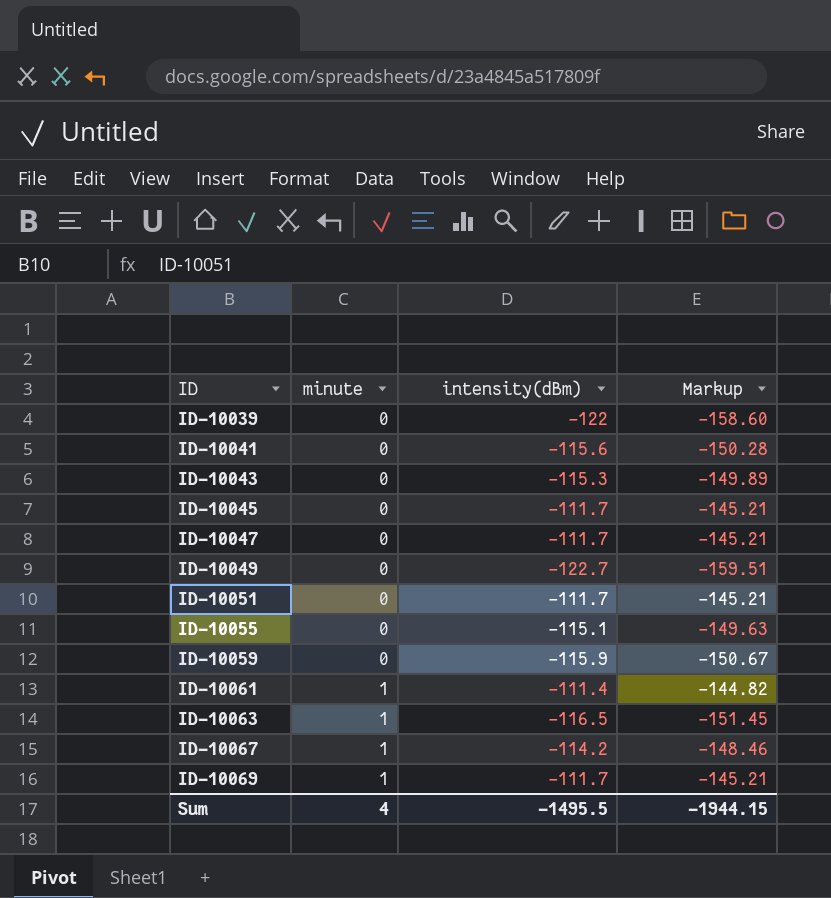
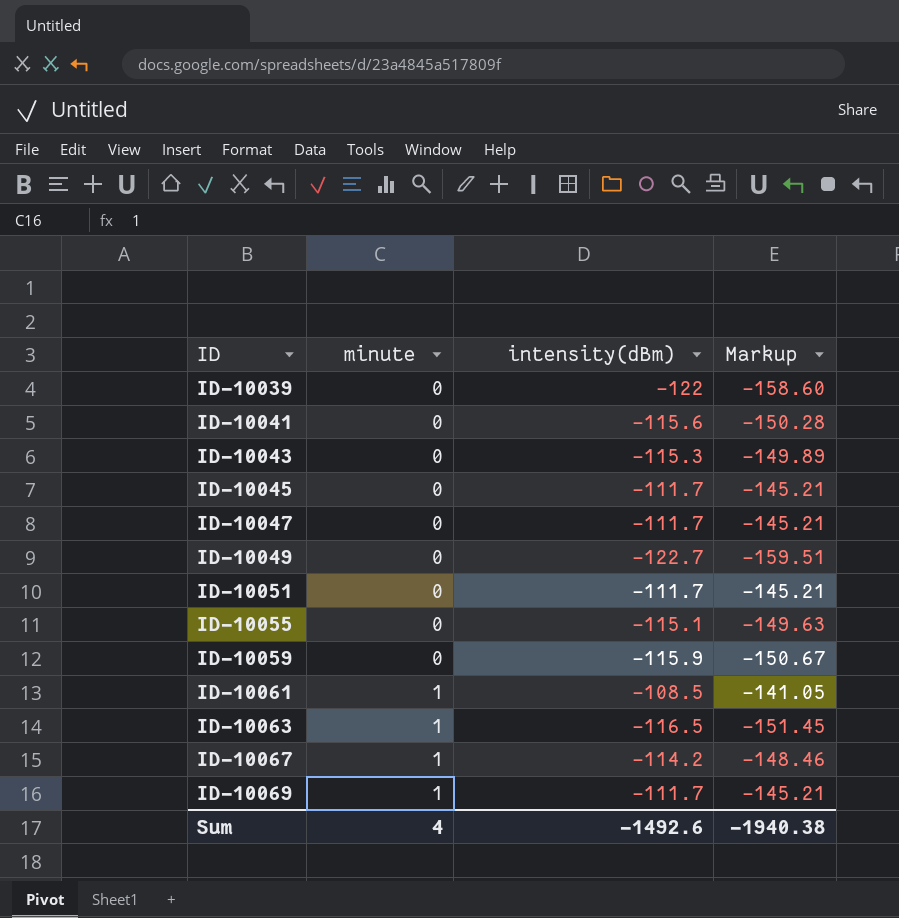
ID-10061 | intensity(dBm): -111.4 -> -108.5
ID-10061 | Markup: -144.82 -> -141.05
Sum | intensity(dBm): -1495.5 -> -1492.6
Sum | Markup: -1944.15 -> -1940.38

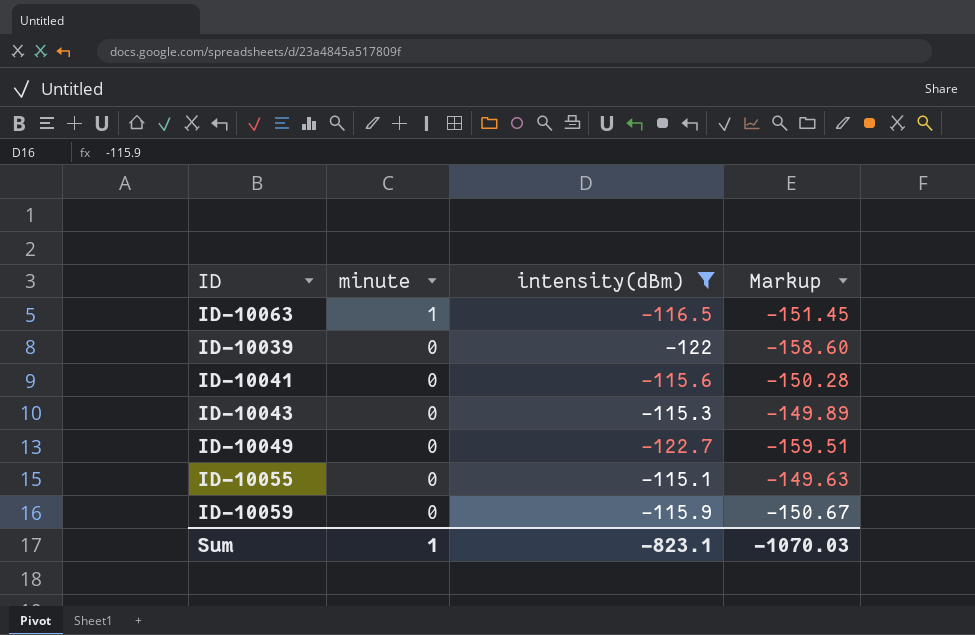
filter: none -> intensity(dBm) <= -115.1
row order: ID ascending -> minute descending
Sum | minute: 4 -> 1
Sum | intensity(dBm): -1492.6 -> -823.1
Sum | Markup: -1940.38 -> -1070.03

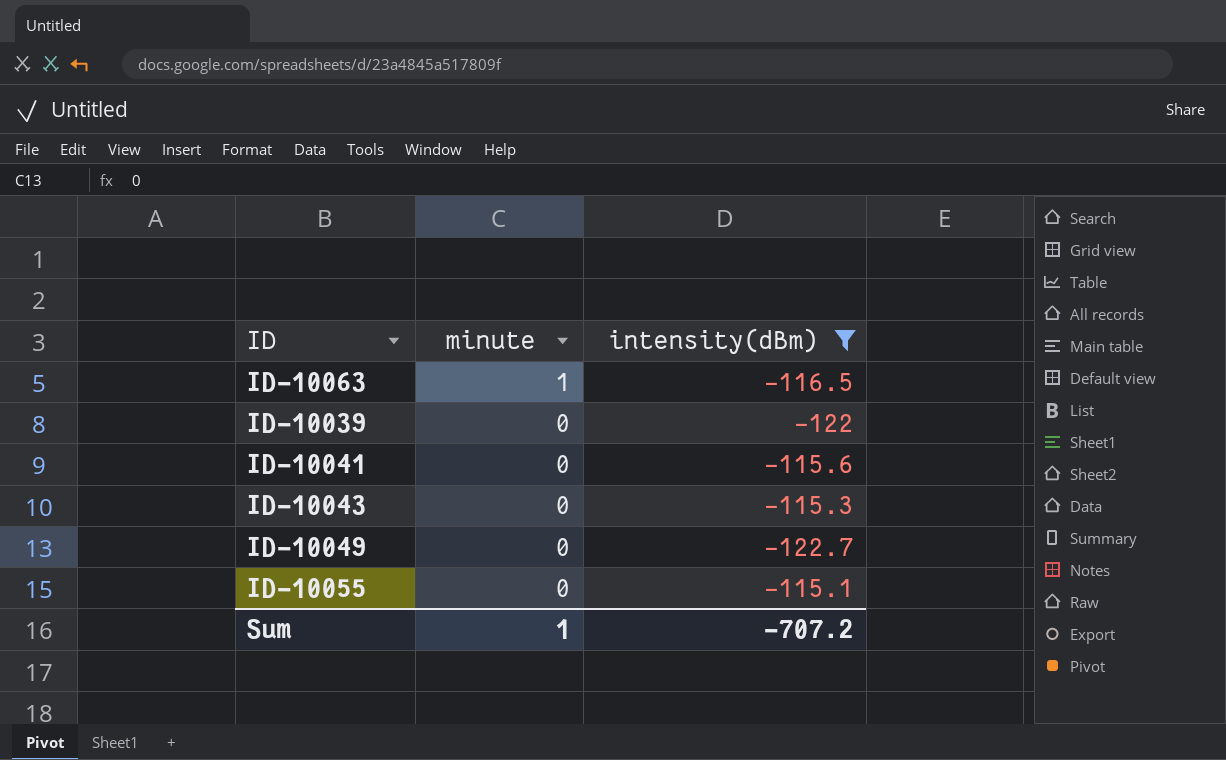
column Markup | formula: [intensity(dBm)] * 1.3 -> none
row ID-10059: 0 | -115.9 | -150.67 -> none
Sum | intensity(dBm): -823.1 -> -707.2

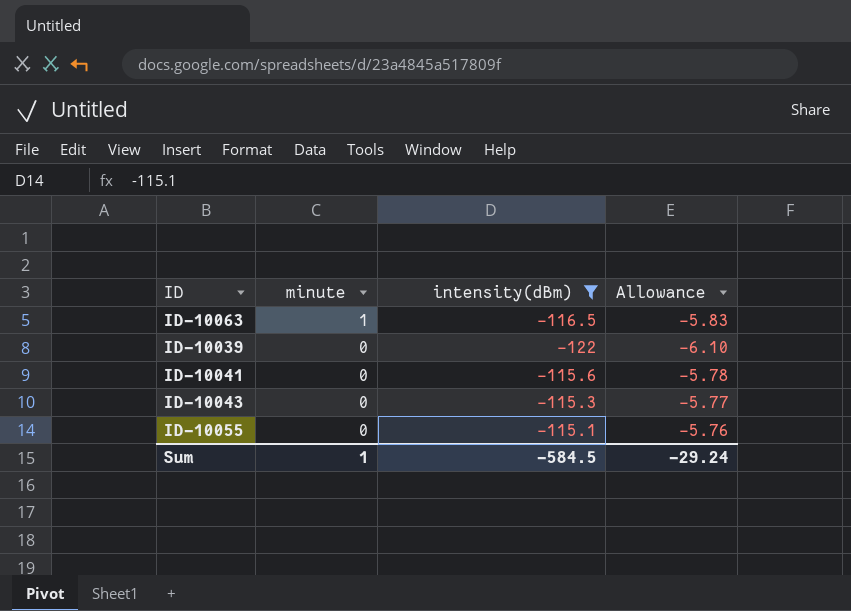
column Allowance | formula: none -> [intensity(dBm)] * 0.05
row ID-10049: 0 | -122.7 -> none
Sum | intensity(dBm): -707.2 -> -584.5

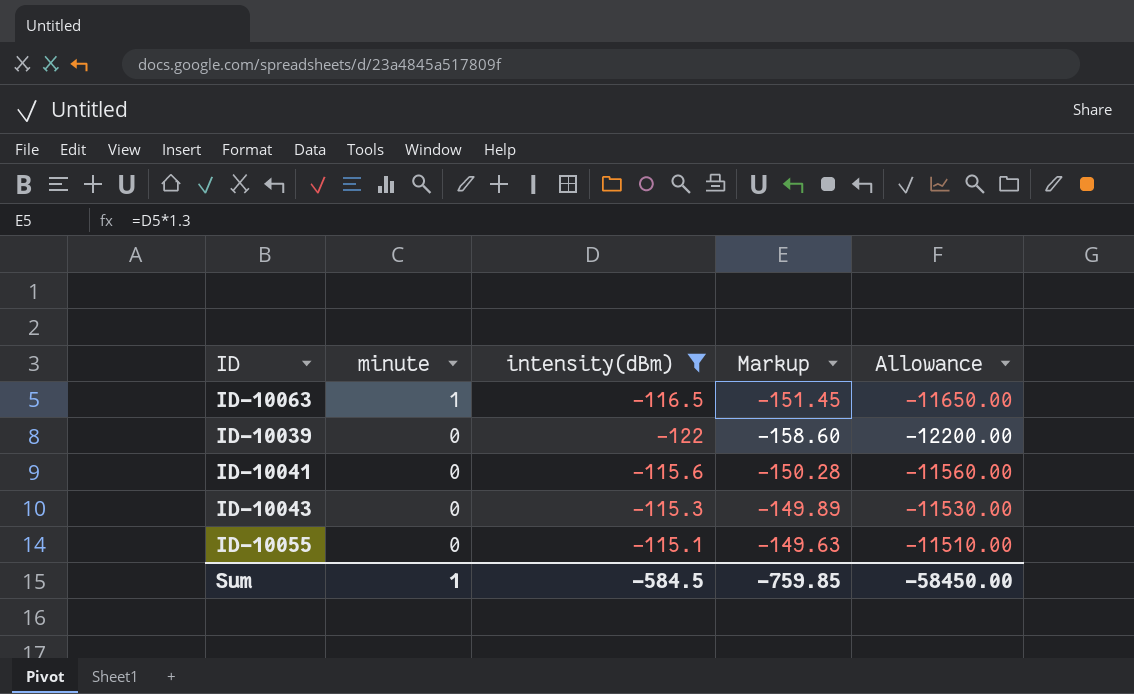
column Markup | formula: none -> [intensity(dBm)] * 1.3
column Allowance | formula: [intensity(dBm)] * 0.05 -> [intensity(dBm)] * 100
Sum | Allowance: -29.24 -> -58450.00

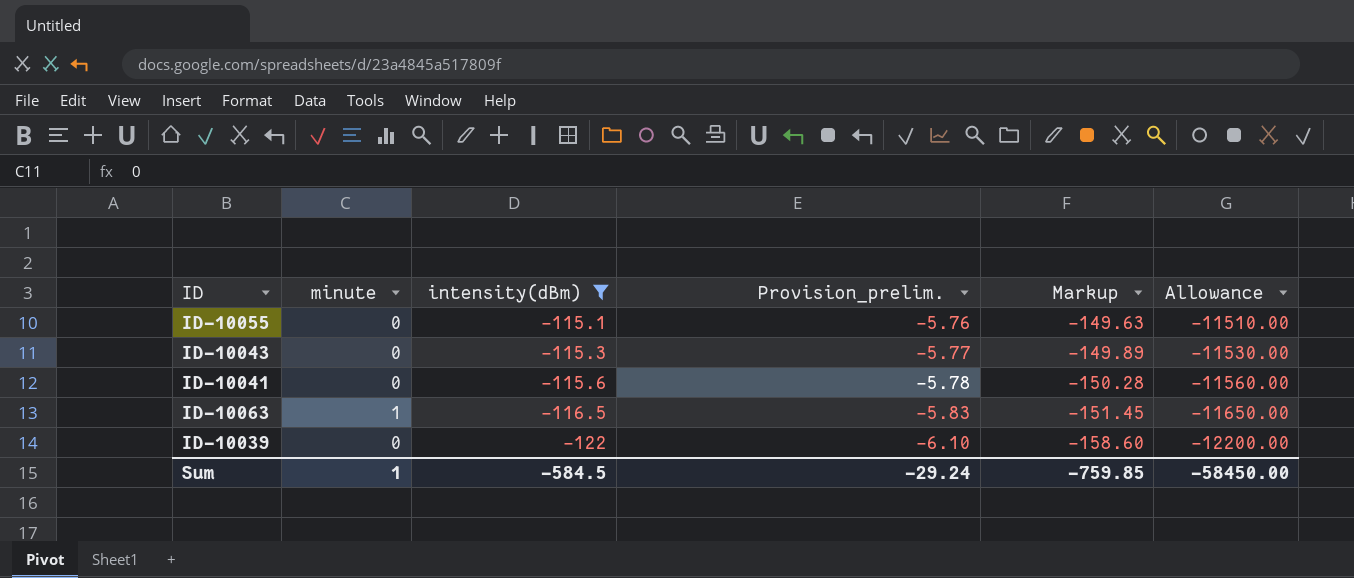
row order: minute descending -> intensity(dBm) descending
column Provision_prelim. | formula: none -> [intensity(dBm)] * 0.05

